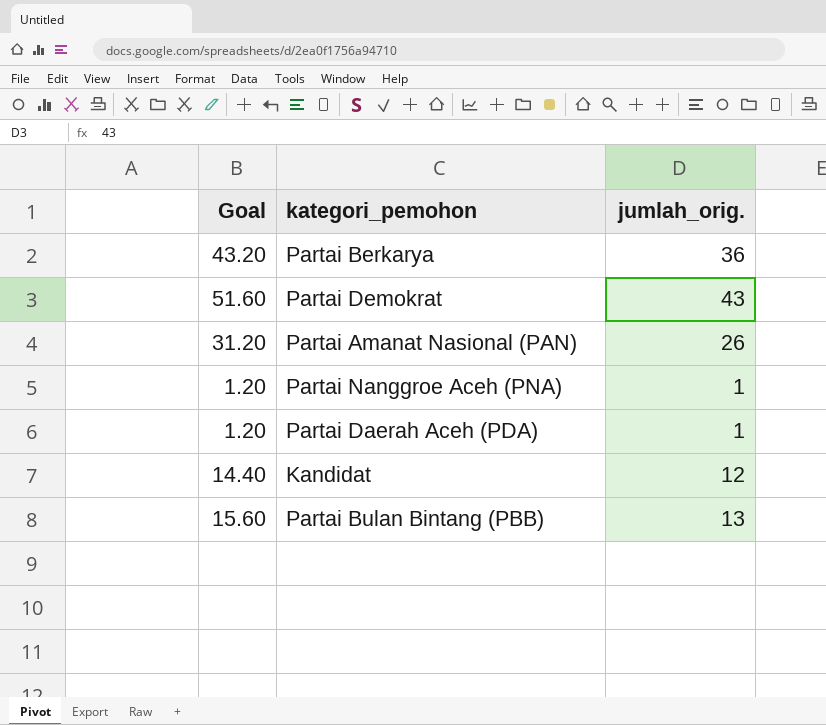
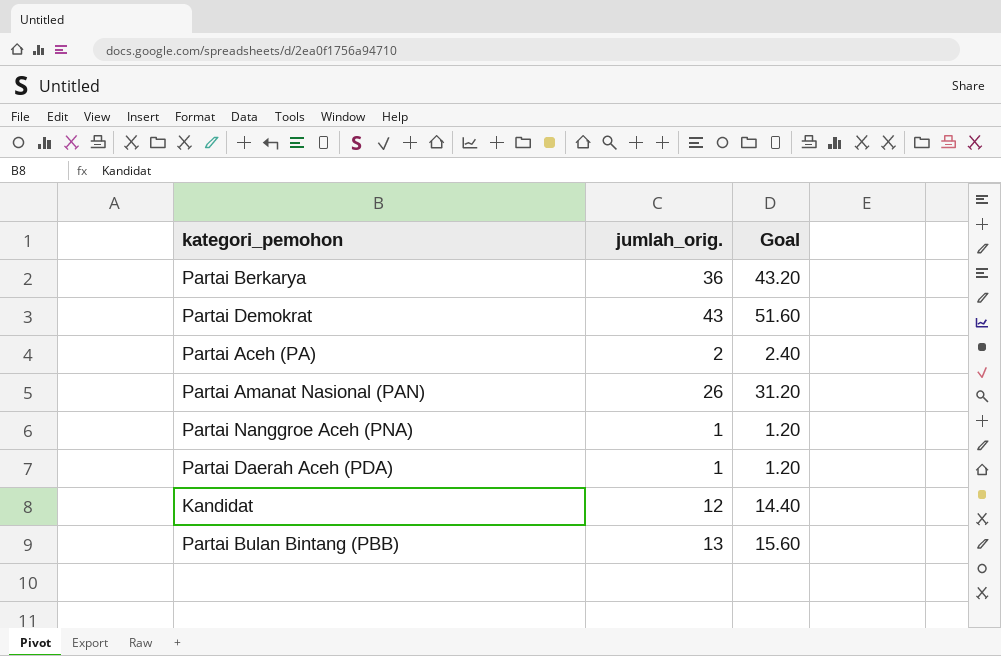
column Goal | position: 1 -> 3
row Partai Aceh (PA): none -> 2 | 2.40

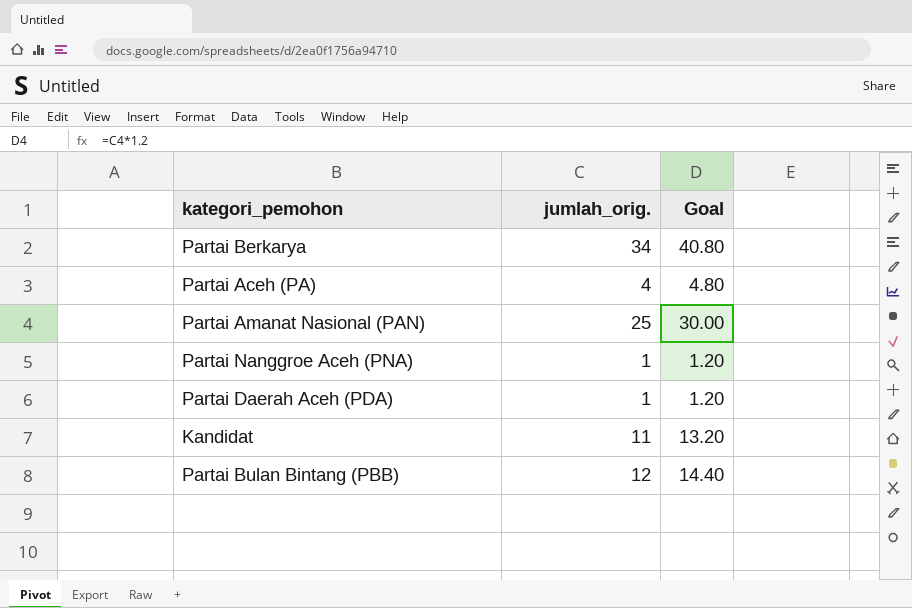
row Partai Demokrat: 43 | 51.60 -> none
Partai Berkarya | jumlah_orig.: 36 -> 34
Partai Berkarya | Goal: 43.20 -> 40.80
Partai Aceh (PA) | jumlah_orig.: 2 -> 4
Partai Aceh (PA) | Goal: 2.40 -> 4.80
Partai Amanat Nasional (PAN) | jumlah_orig.: 26 -> 25
Partai Amanat Nasional (PAN) | Goal: 31.20 -> 30.00
Kandidat | jumlah_orig.: 12 -> 11
Kandidat | Goal: 14.40 -> 13.20
Partai Bulan Bintang (PBB) | jumlah_orig.: 13 -> 12
Partai Bulan Bintang (PBB) | Goal: 15.60 -> 14.40

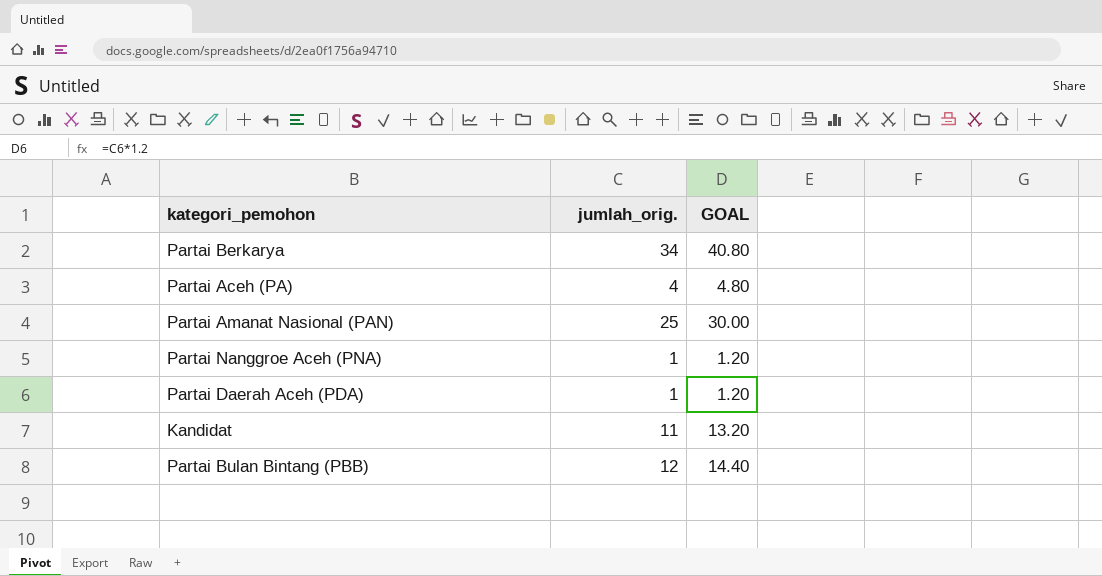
column name: Goal -> GOAL

